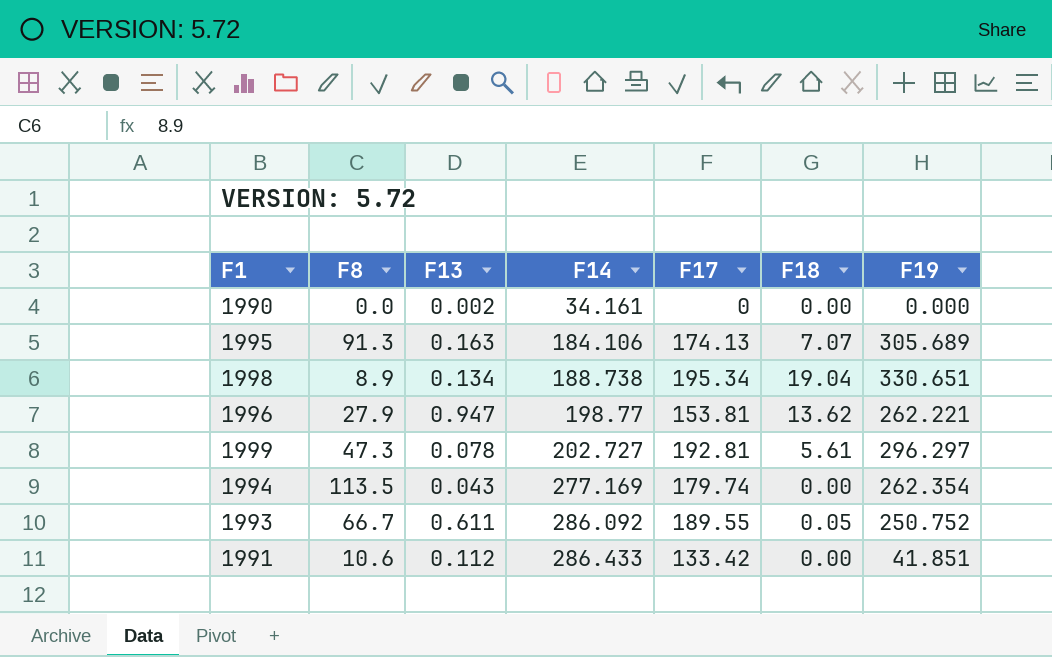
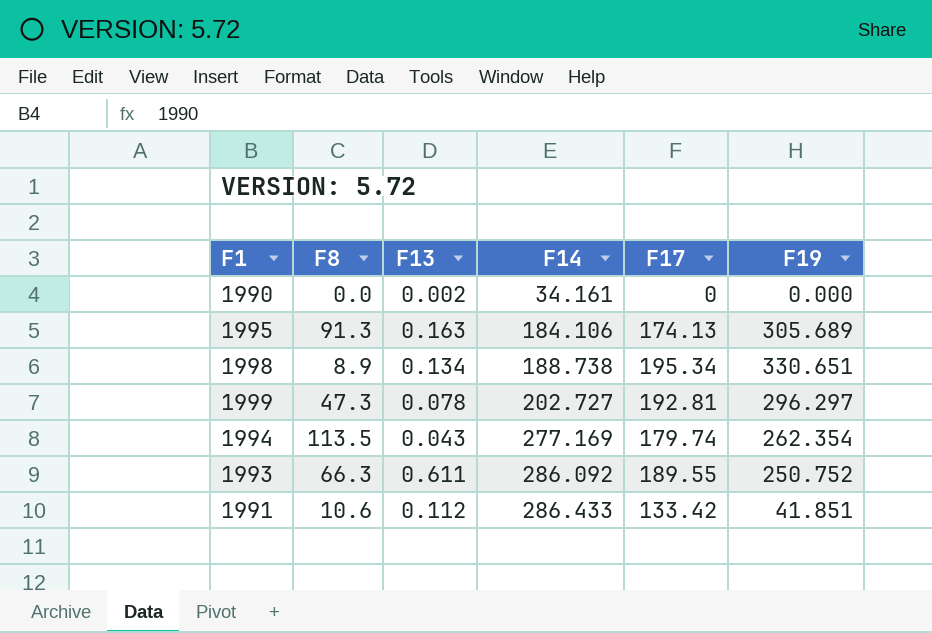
column F18 | position: 6 -> none
row 1996: 27.9 | 0.947 | 198.77 | 153.81 | 13.62 | 262.221 -> none
1993 | F8: 66.7 -> 66.3

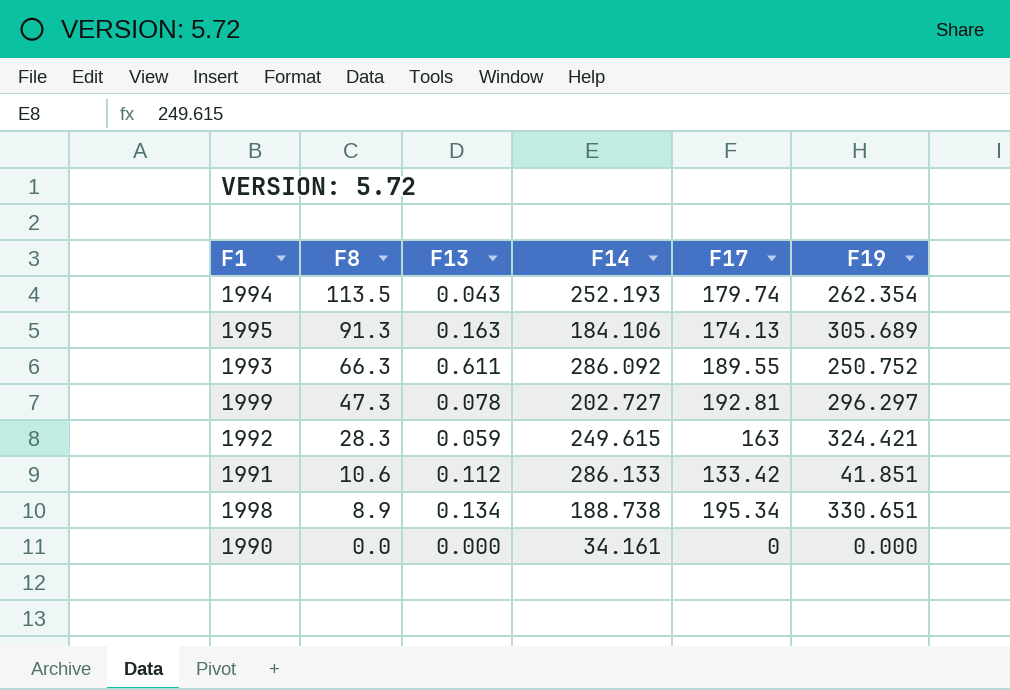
row order: F14 ascending -> F8 descending
1994 | F14: 277.169 -> 252.193
row 1992: none -> 28.3 | 0.059 | 249.615 | 163 | 324.421
1991 | F14: 286.433 -> 286.133
1990 | F13: 0.002 -> 0.000

